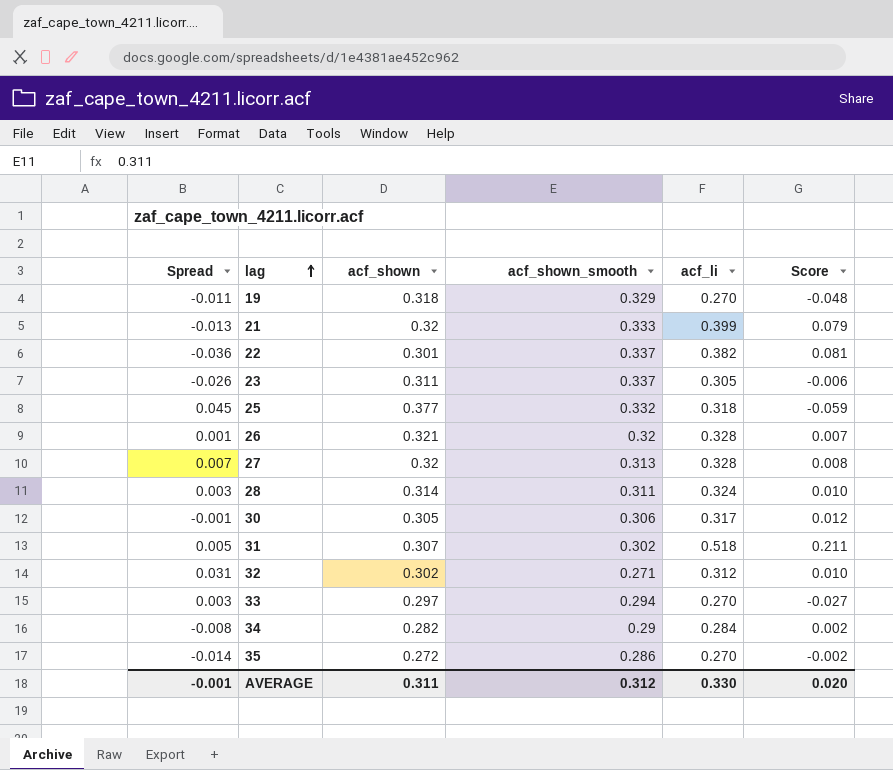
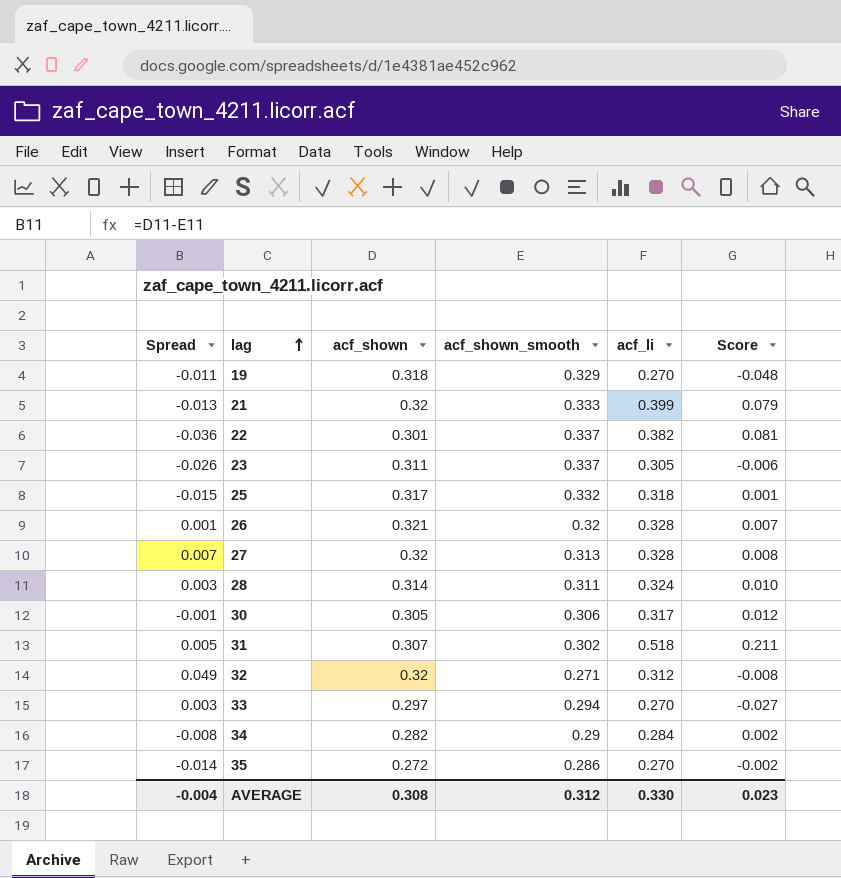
25 | Spread: 0.045 -> -0.015
25 | acf_shown: 0.377 -> 0.317
25 | Score: -0.059 -> 0.001
32 | Spread: 0.031 -> 0.049
32 | acf_shown: 0.302 -> 0.32
32 | Score: 0.010 -> -0.008
AVERAGE | Spread: -0.001 -> -0.004
AVERAGE | acf_shown: 0.311 -> 0.308
AVERAGE | Score: 0.020 -> 0.023

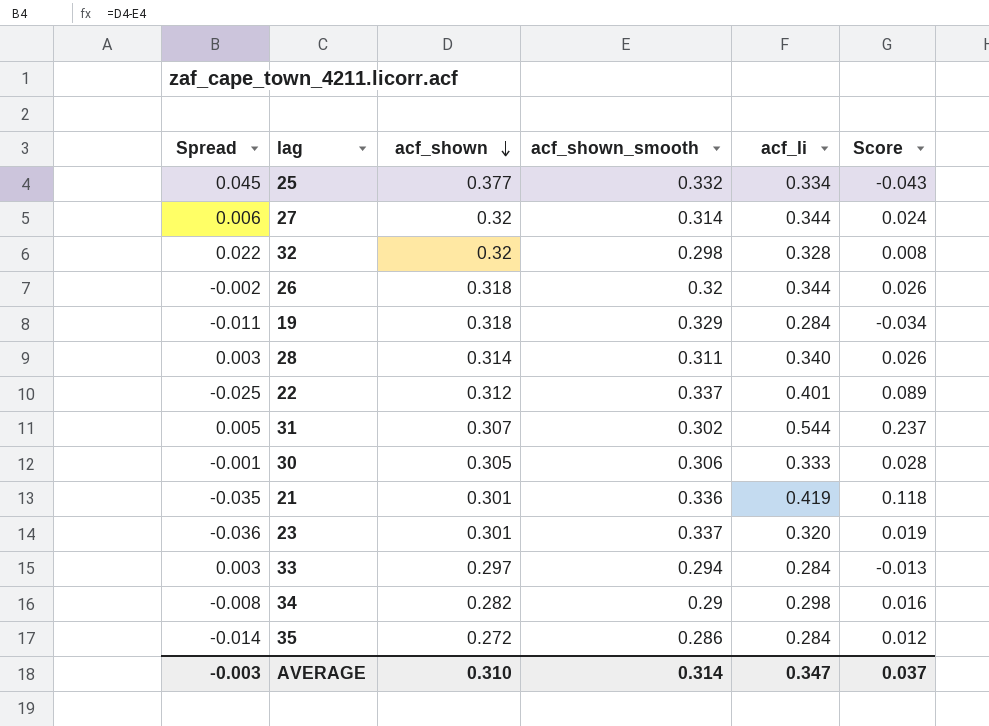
row order: lag ascending -> acf_shown descending
25 | Spread: -0.015 -> 0.045
25 | acf_shown: 0.317 -> 0.377
25 | acf_li: 0.318 -> 0.334
25 | Score: 0.001 -> -0.043
27 | Spread: 0.007 -> 0.006
27 | acf_shown_smooth: 0.313 -> 0.314
27 | acf_li: 0.328 -> 0.344
27 | Score: 0.008 -> 0.024
32 | Spread: 0.049 -> 0.022
32 | acf_shown_smooth: 0.271 -> 0.298
32 | acf_li: 0.312 -> 0.328
32 | Score: -0.008 -> 0.008
26 | Spread: 0.001 -> -0.002
26 | acf_shown: 0.321 -> 0.318
26 | acf_li: 0.328 -> 0.344
26 | Score: 0.007 -> 0.026
19 | acf_li: 0.270 -> 0.284
19 | Score: -0.048 -> -0.034
28 | acf_li: 0.324 -> 0.340
28 | Score: 0.010 -> 0.026
22 | Spread: -0.036 -> -0.025
22 | acf_shown: 0.301 -> 0.312
22 | acf_li: 0.382 -> 0.401
22 | Score: 0.081 -> 0.089
31 | acf_li: 0.518 -> 0.544
31 | Score: 0.211 -> 0.237
30 | acf_li: 0.317 -> 0.333
30 | Score: 0.012 -> 0.028
21 | Spread: -0.013 -> -0.035
21 | acf_shown: 0.32 -> 0.301
21 | acf_shown_smooth: 0.333 -> 0.336
21 | acf_li: 0.399 -> 0.419
21 | Score: 0.079 -> 0.118
23 | Spread: -0.026 -> -0.036
23 | acf_shown: 0.311 -> 0.301
23 | acf_li: 0.305 -> 0.320
23 | Score: -0.006 -> 0.019
33 | acf_li: 0.270 -> 0.284
33 | Score: -0.027 -> -0.013
34 | acf_li: 0.284 -> 0.298
34 | Score: 0.002 -> 0.016
35 | acf_li: 0.270 -> 0.284
35 | Score: -0.002 -> 0.012
AVERAGE | Spread: -0.004 -> -0.003
AVERAGE | acf_shown: 0.308 -> 0.310
AVERAGE | acf_shown_smooth: 0.312 -> 0.314
AVERAGE | acf_li: 0.330 -> 0.347
AVERAGE | Score: 0.023 -> 0.037

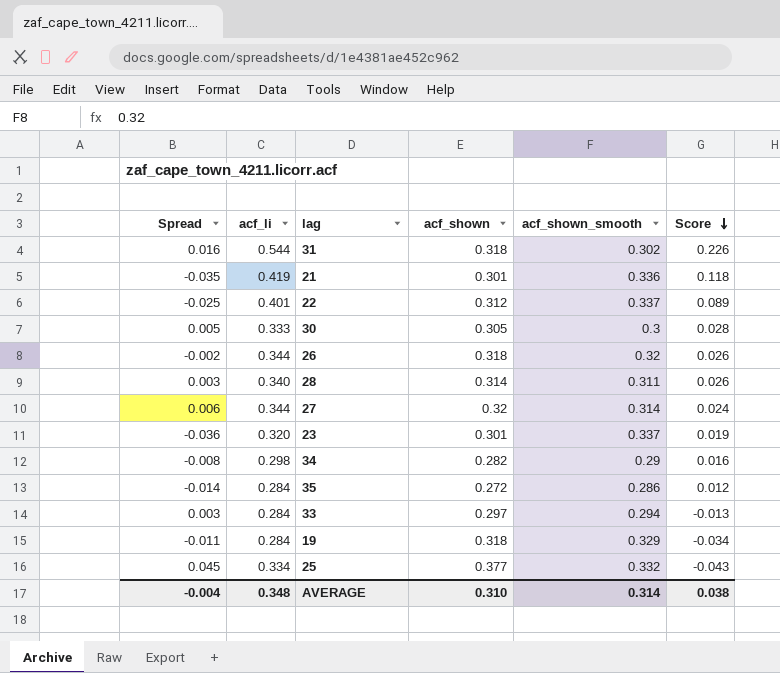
row order: acf_shown descending -> Score descending
column acf_li | position: 5 -> 2
row 32: 0.022 | 0.32 | 0.298 | 0.328 | 0.008 -> none
31 | Spread: 0.005 -> 0.016
31 | acf_shown: 0.307 -> 0.318
31 | Score: 0.237 -> 0.226
30 | Spread: -0.001 -> 0.005
30 | acf_shown_smooth: 0.306 -> 0.3
AVERAGE | Spread: -0.003 -> -0.004
AVERAGE | acf_li: 0.347 -> 0.348
AVERAGE | Score: 0.037 -> 0.038

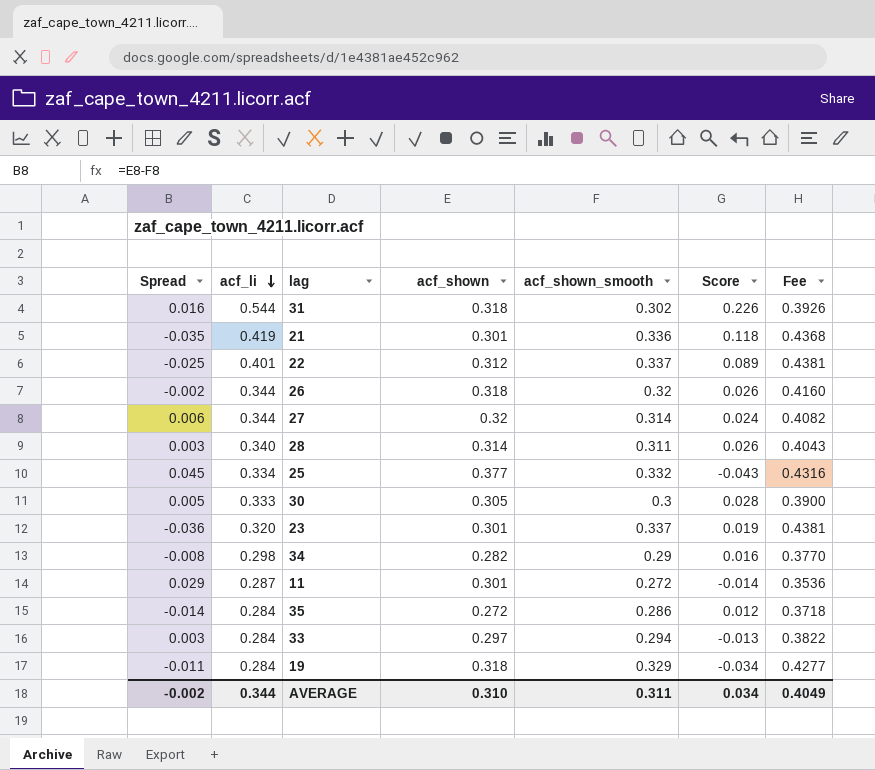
row order: Score descending -> acf_li descending
column Fee | formula: none -> [acf_shown_smooth] * 1.3
row 11: none -> 0.029 | 0.287 | 0.301 | 0.272 | -0.014 | 0.3536
AVERAGE | Spread: -0.004 -> -0.002
AVERAGE | acf_li: 0.348 -> 0.344
AVERAGE | acf_shown_smooth: 0.314 -> 0.311
AVERAGE | Score: 0.038 -> 0.034

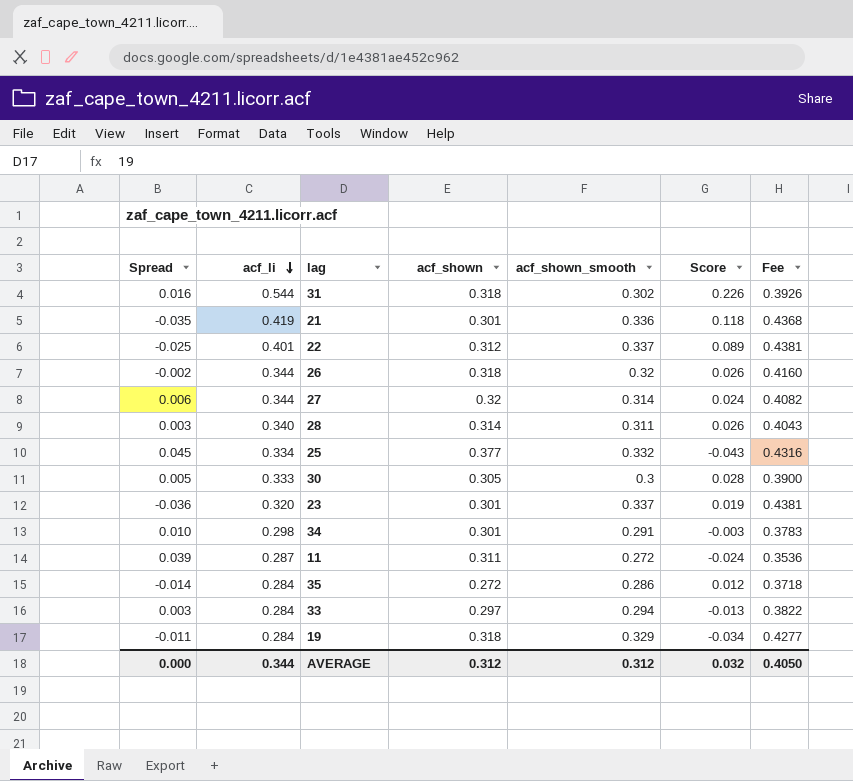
34 | Spread: -0.008 -> 0.010
34 | acf_shown: 0.282 -> 0.301
34 | acf_shown_smooth: 0.29 -> 0.291
34 | Score: 0.016 -> -0.003
34 | Fee: 0.3770 -> 0.3783
11 | Spread: 0.029 -> 0.039
11 | acf_shown: 0.301 -> 0.311
11 | Score: -0.014 -> -0.024
AVERAGE | Spread: -0.002 -> 0.000
AVERAGE | acf_shown: 0.310 -> 0.312
AVERAGE | acf_shown_smooth: 0.311 -> 0.312
AVERAGE | Score: 0.034 -> 0.032
AVERAGE | Fee: 0.4049 -> 0.4050

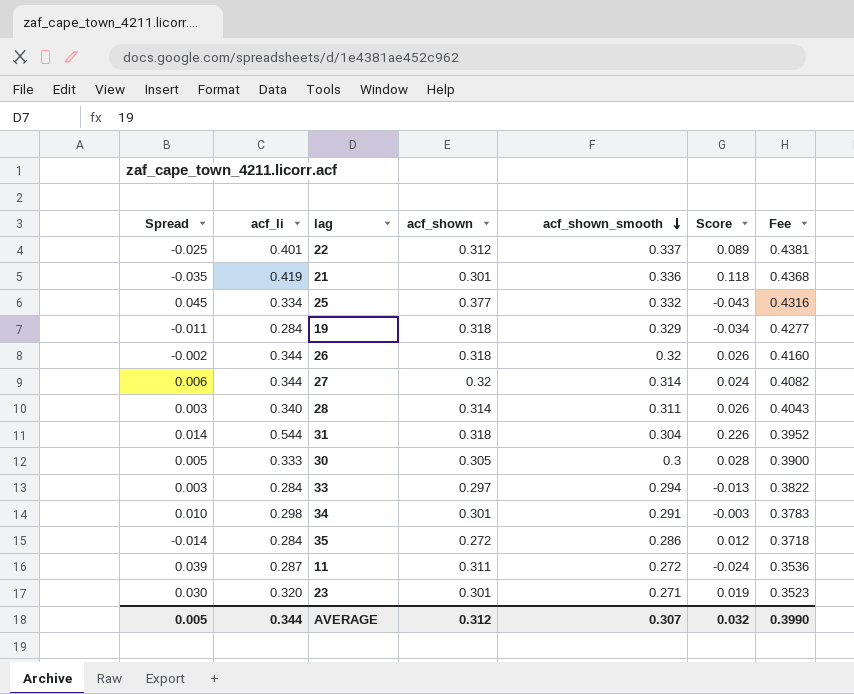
row order: acf_li descending -> acf_shown_smooth descending
31 | Spread: 0.016 -> 0.014
31 | acf_shown_smooth: 0.302 -> 0.304
31 | Fee: 0.3926 -> 0.3952
23 | Spread: -0.036 -> 0.030
23 | acf_shown_smooth: 0.337 -> 0.271
23 | Fee: 0.4381 -> 0.3523
AVERAGE | Spread: 0.000 -> 0.005
AVERAGE | acf_shown_smooth: 0.312 -> 0.307
AVERAGE | Fee: 0.4050 -> 0.3990

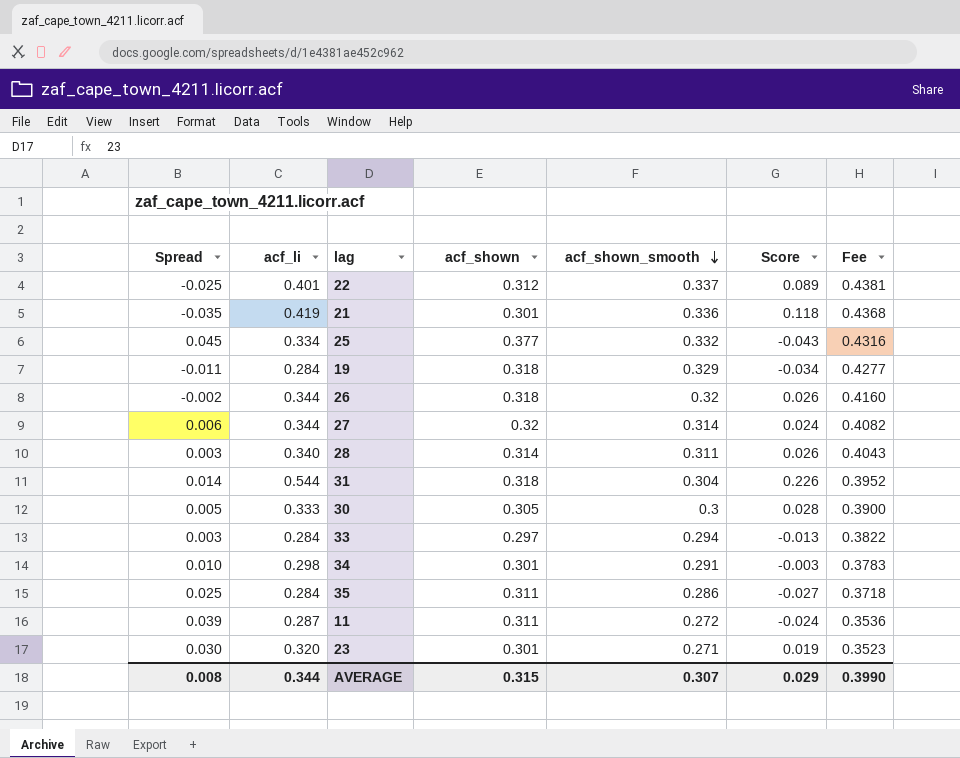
35 | Spread: -0.014 -> 0.025
35 | acf_shown: 0.272 -> 0.311
35 | Score: 0.012 -> -0.027
AVERAGE | Spread: 0.005 -> 0.008
AVERAGE | acf_shown: 0.312 -> 0.315
AVERAGE | Score: 0.032 -> 0.029

